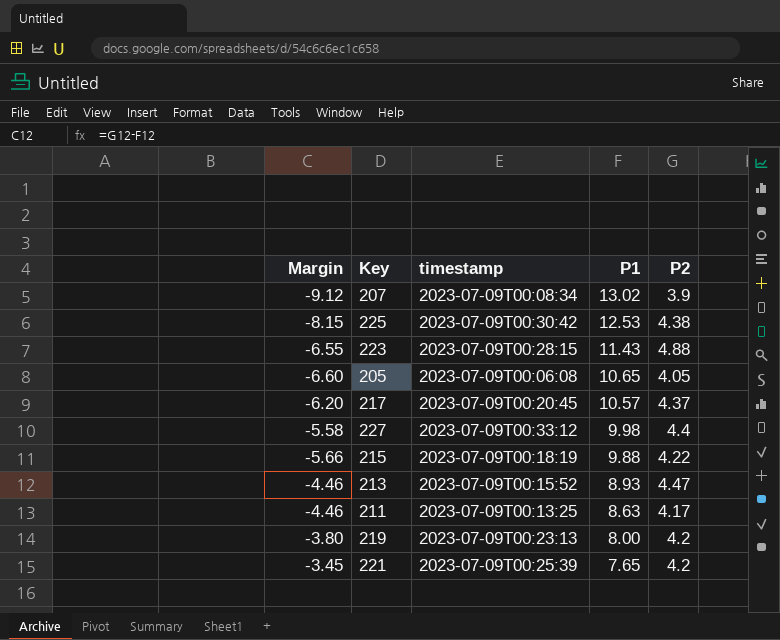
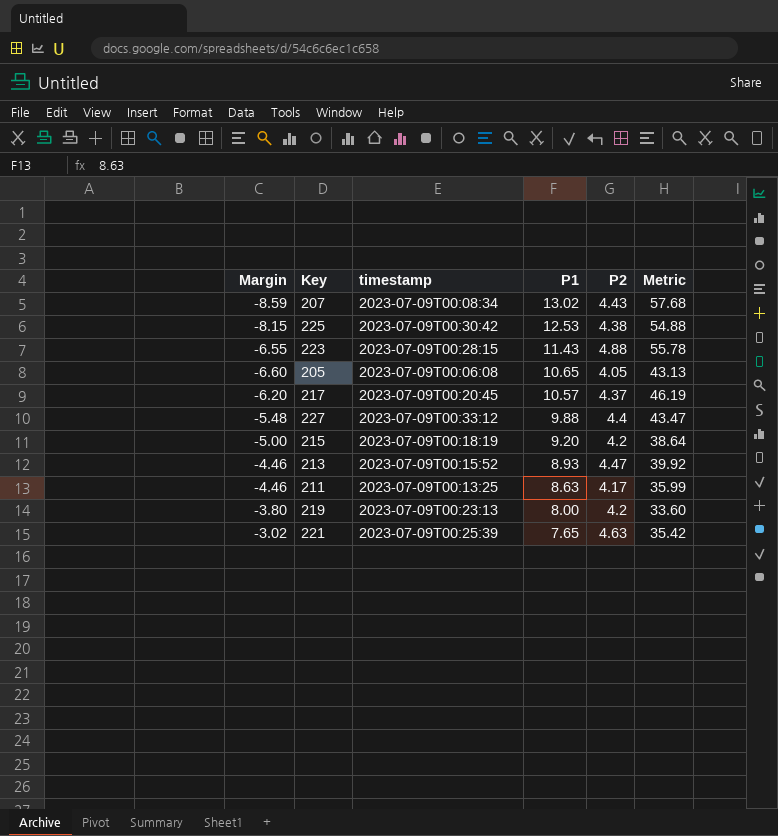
column Metric | formula: none -> [P1] * [P2]
207 | Margin: -9.12 -> -8.59
207 | P2: 3.9 -> 4.43
227 | Margin: -5.58 -> -5.48
227 | P1: 9.98 -> 9.88
215 | Margin: -5.66 -> -5.00
215 | P1: 9.88 -> 9.20
215 | P2: 4.22 -> 4.2
221 | Margin: -3.45 -> -3.02
221 | P2: 4.2 -> 4.63

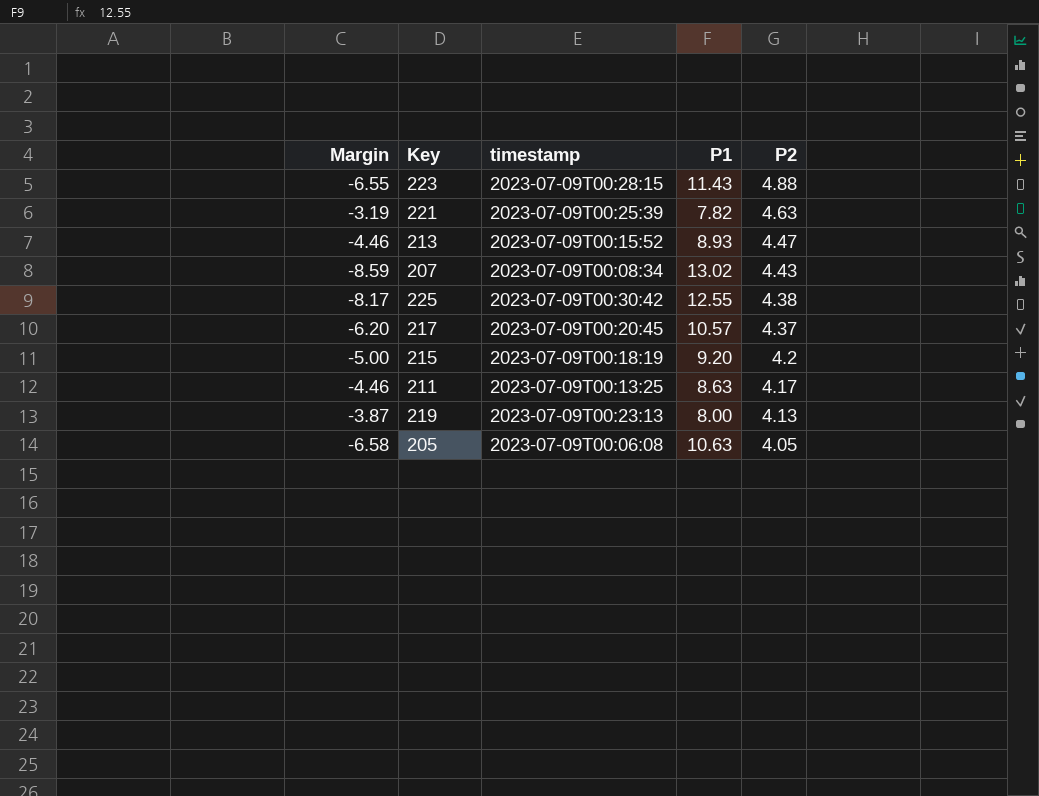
row order: P1 descending -> P2 descending
column Metric | formula: [P1] * [P2] -> none
row 227: -5.48 | 2023-07-09T00:33:12 | 9.88 | 4.4 | 43.47 -> none
221 | Margin: -3.02 -> -3.19
221 | P1: 7.65 -> 7.82
225 | Margin: -8.15 -> -8.17
225 | P1: 12.53 -> 12.55
219 | Margin: -3.80 -> -3.87
219 | P2: 4.2 -> 4.13
205 | Margin: -6.60 -> -6.58
205 | P1: 10.65 -> 10.63

